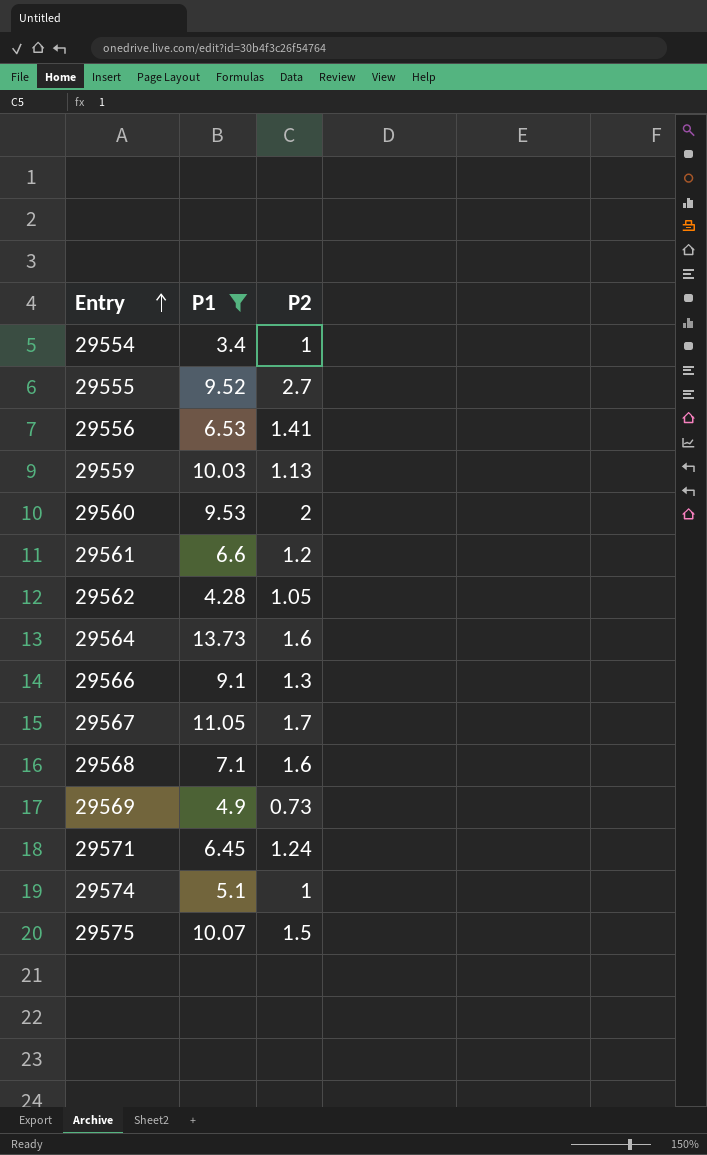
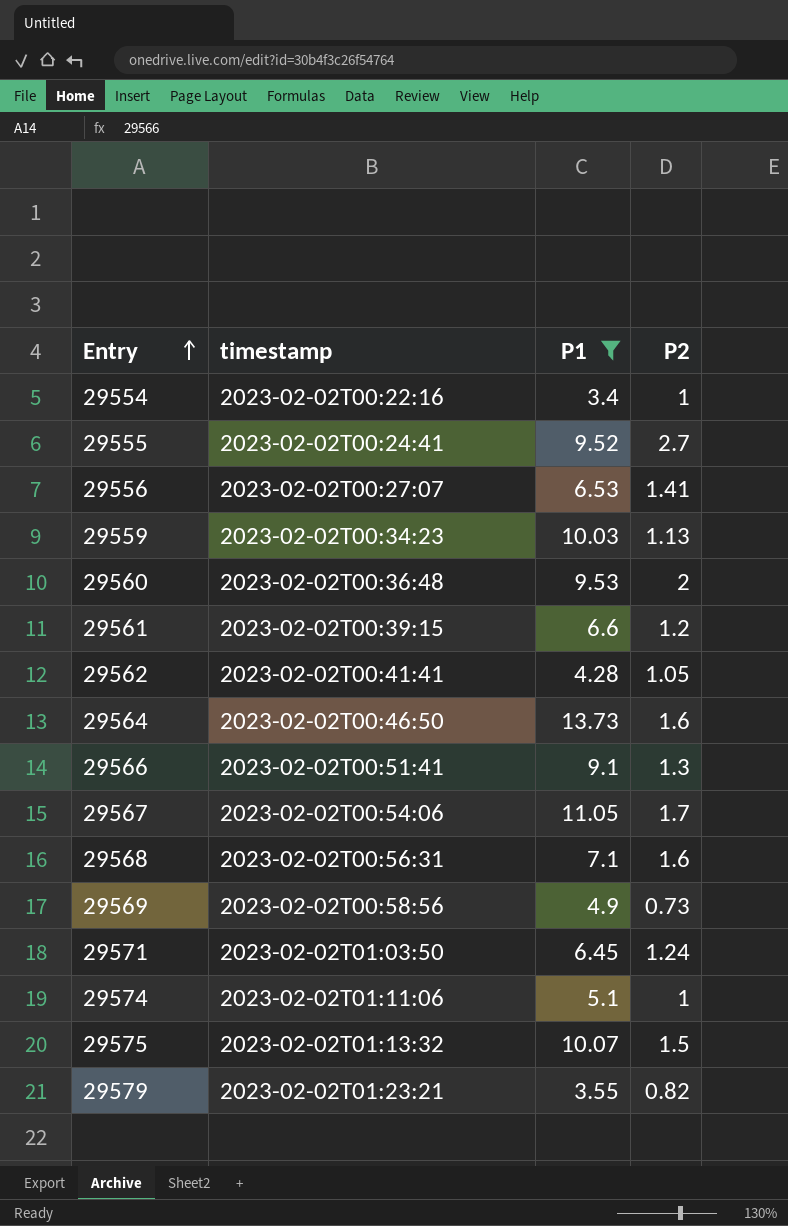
column timestamp | position: none -> 2
row 29579: none -> 2023-02-02T01:23:21 | 3.55 | 0.82

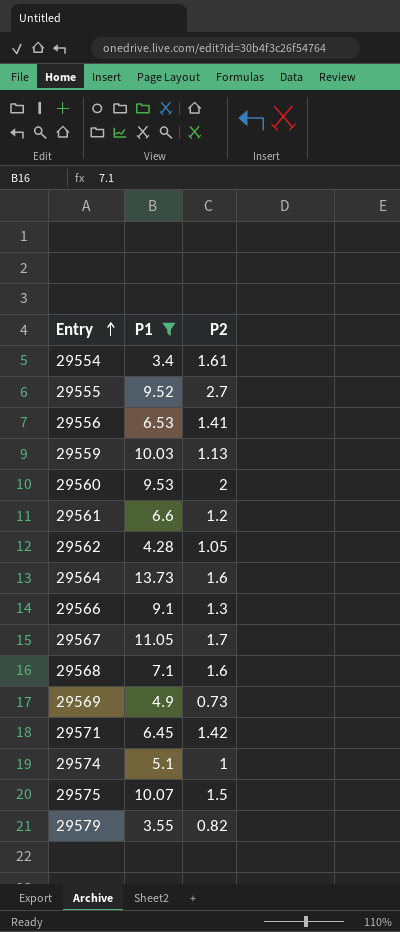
column timestamp | position: 2 -> none
29554 | P2: 1 -> 1.61
29571 | P2: 1.24 -> 1.42

